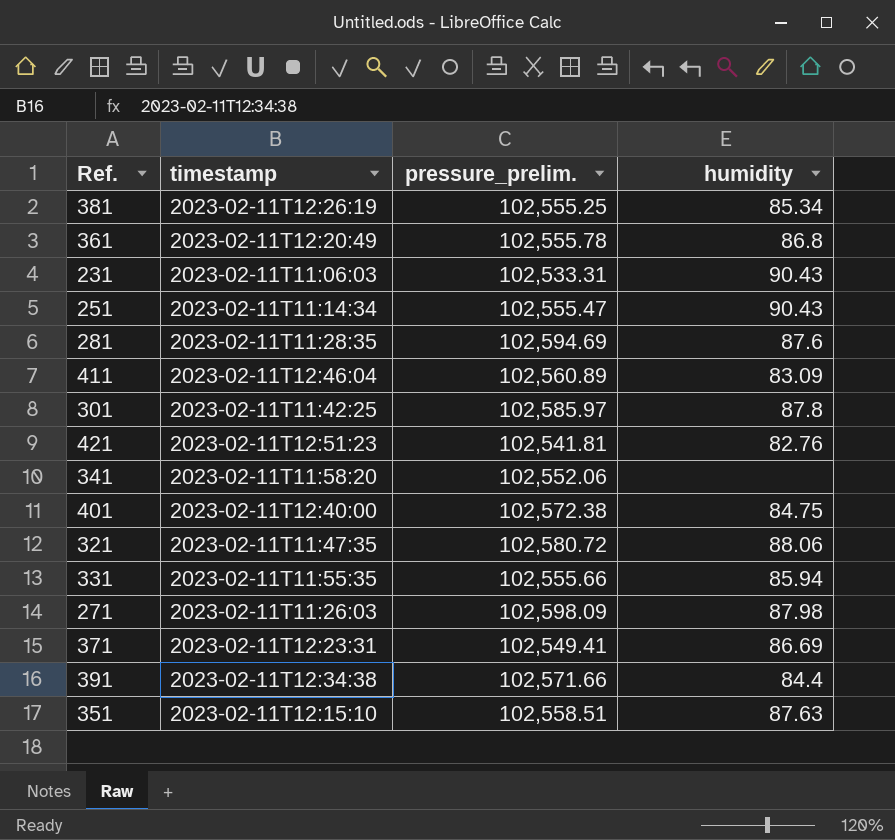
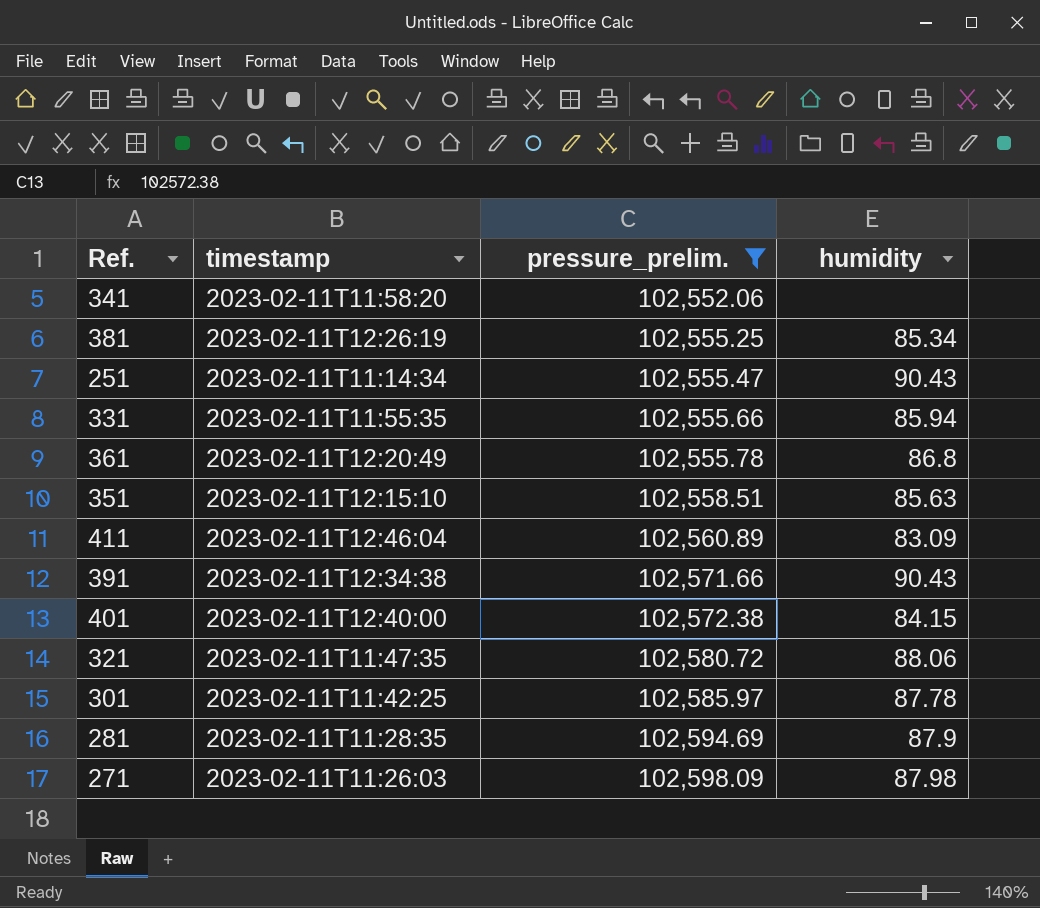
filter: none -> pressure_prelim. >= 102,552.06
row order: none -> pressure_prelim. ascending
351 | humidity: 87.63 -> 85.63
391 | humidity: 84.4 -> 90.43
401 | humidity: 84.75 -> 84.15
301 | humidity: 87.8 -> 87.78
281 | humidity: 87.6 -> 87.9

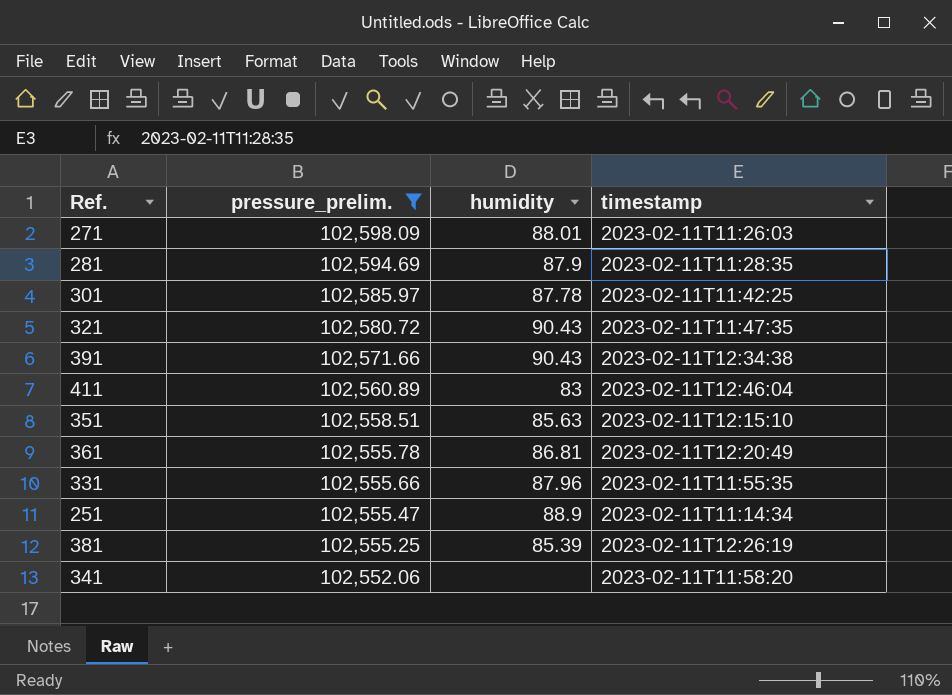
row order: pressure_prelim. ascending -> pressure_prelim. descending
column timestamp | position: 2 -> 4
row 401: 2023-02-11T12:40:00 | 102,572.38 | 84.15 -> none
271 | humidity: 87.98 -> 88.01
321 | humidity: 88.06 -> 90.43
411 | humidity: 83.09 -> 83
361 | humidity: 86.8 -> 86.81
331 | humidity: 85.94 -> 87.96
251 | humidity: 90.43 -> 88.9
381 | humidity: 85.34 -> 85.39

